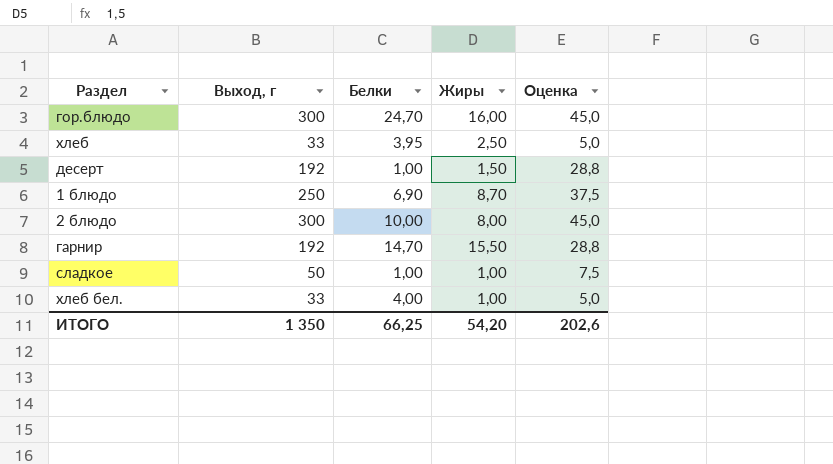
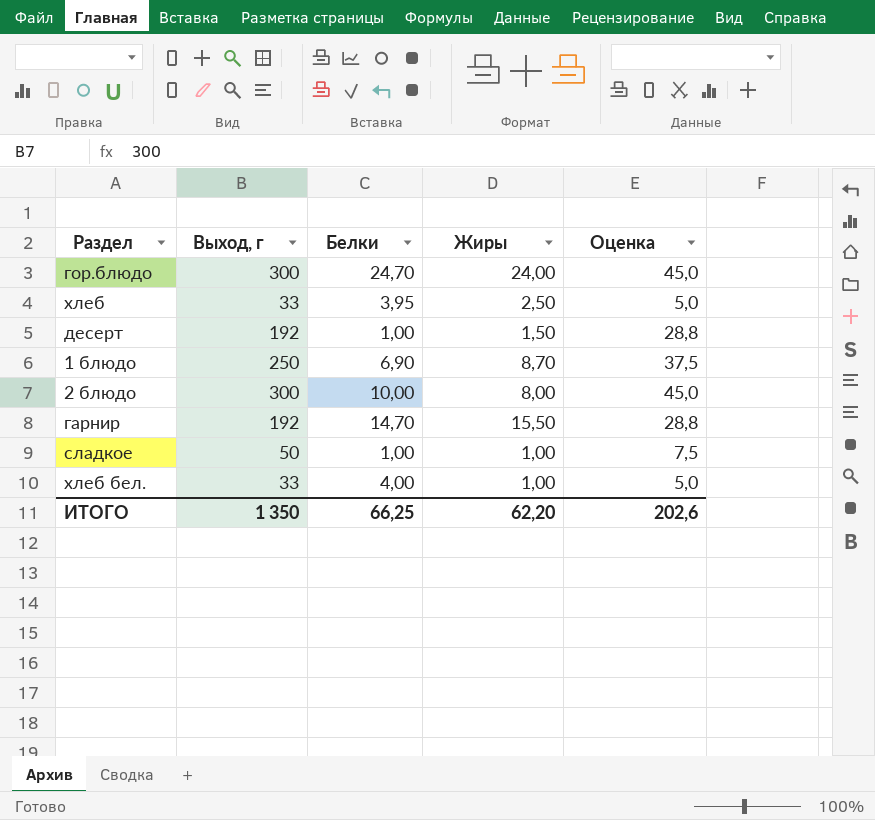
гор.блюдо | Жиры: 16,00 -> 24,00
ИТОГО | Жиры: 54,20 -> 62,20

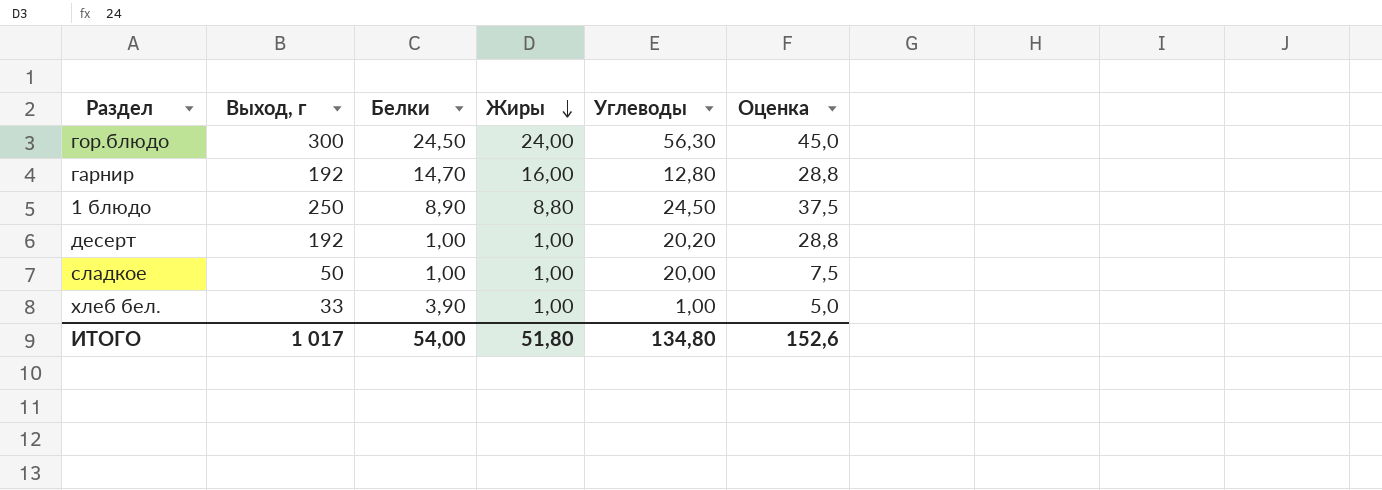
row order: none -> Жиры descending
column Углеводы | position: none -> 5
row хлеб: 33 | 3,95 | 2,50 | 5,0 -> none
row 2 блюдо: 300 | 10,00 | 8,00 | 45,0 -> none
гор.блюдо | Белки: 24,70 -> 24,50
гарнир | Жиры: 15,50 -> 16,00
1 блюдо | Белки: 6,90 -> 8,90
1 блюдо | Жиры: 8,70 -> 8,80
десерт | Жиры: 1,50 -> 1,00
хлеб бел. | Белки: 4,00 -> 3,90
ИТОГО | Выход, г: 1 350 -> 1 017
ИТОГО | Белки: 66,25 -> 54,00
ИТОГО | Жиры: 62,20 -> 51,80
ИТОГО | Оценка: 202,6 -> 152,6

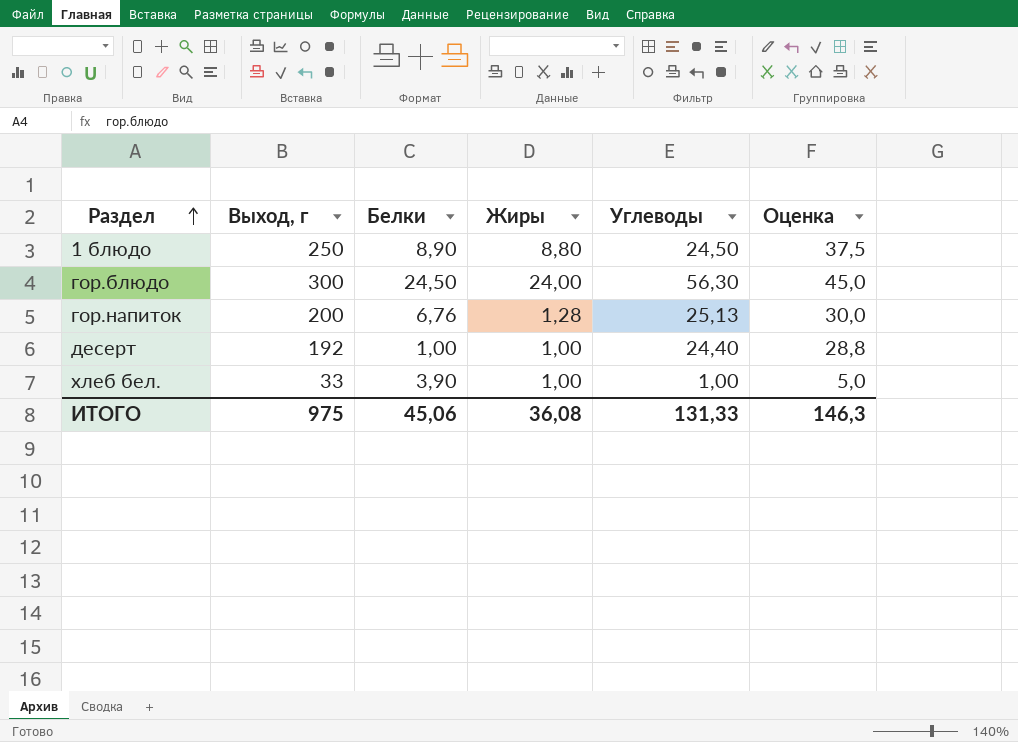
row order: Жиры descending -> Раздел ascending
row гарнир: 192 | 14,70 | 16,00 | 12,80 | 28,8 -> none
row сладкое: 50 | 1,00 | 1,00 | 20,00 | 7,5 -> none
row гор.напиток: none -> 200 | 6,76 | 1,28 | 25,13 | 30,0
десерт | Углеводы: 20,20 -> 24,40
ИТОГО | Выход, г: 1 017 -> 975
ИТОГО | Белки: 54,00 -> 45,06
ИТОГО | Жиры: 51,80 -> 36,08
ИТОГО | Углеводы: 134,80 -> 131,33
ИТОГО | Оценка: 152,6 -> 146,3

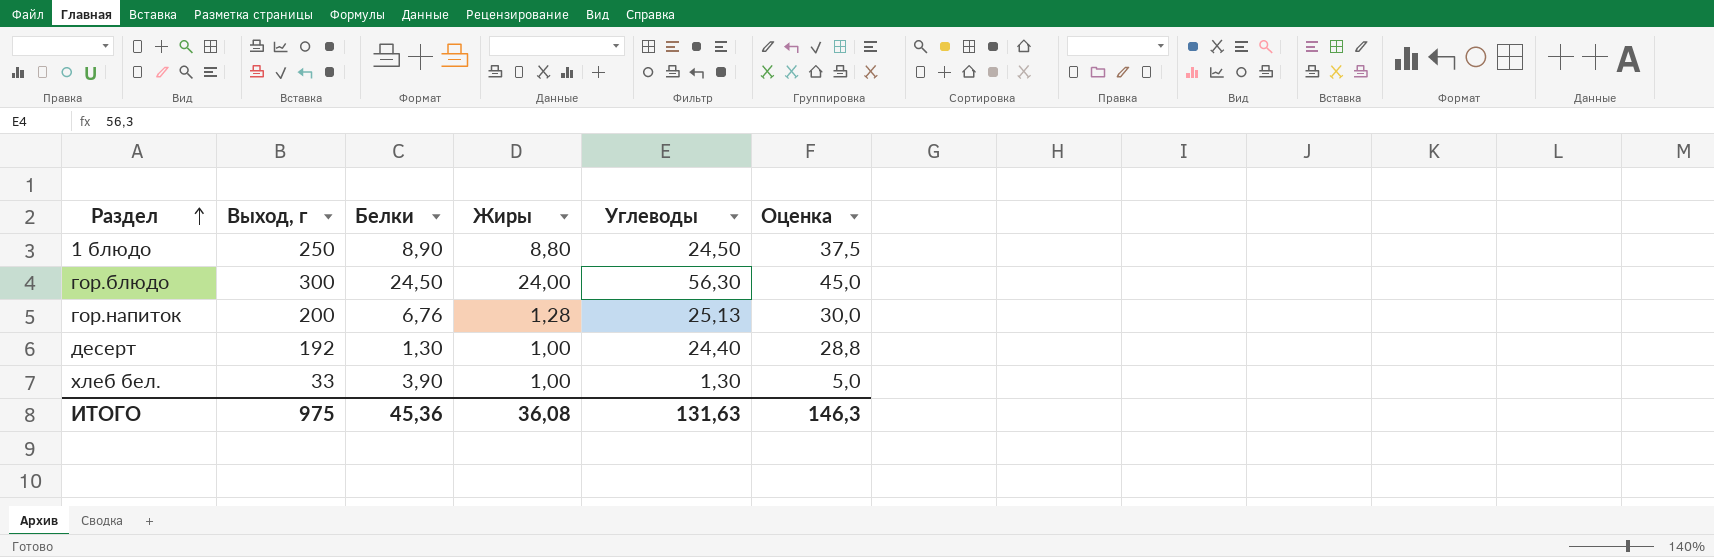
десерт | Белки: 1,00 -> 1,30
хлеб бел. | Углеводы: 1,00 -> 1,30
ИТОГО | Белки: 45,06 -> 45,36
ИТОГО | Углеводы: 131,33 -> 131,63

